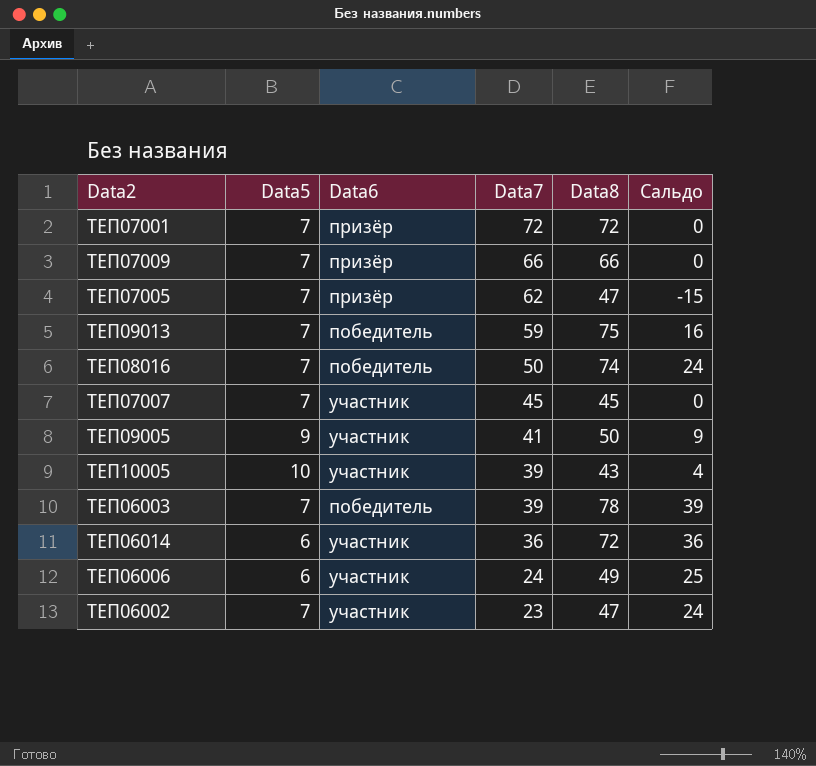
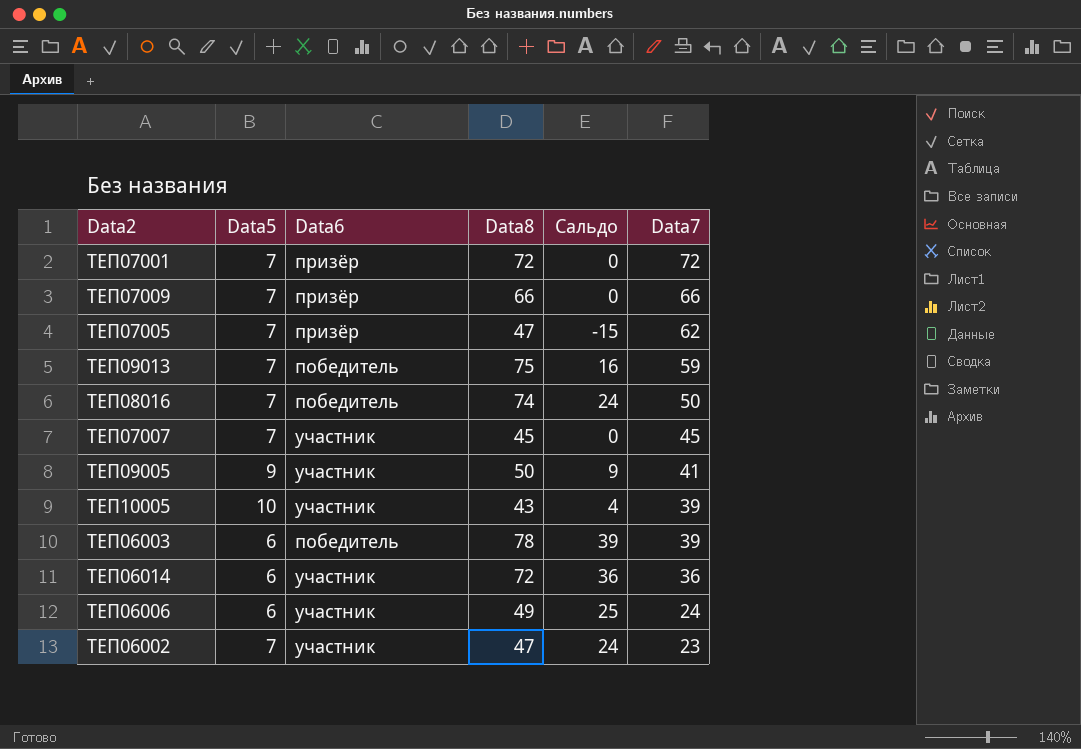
column Data7 | position: 4 -> 6
ТЕП06003 | Data5: 7 -> 6

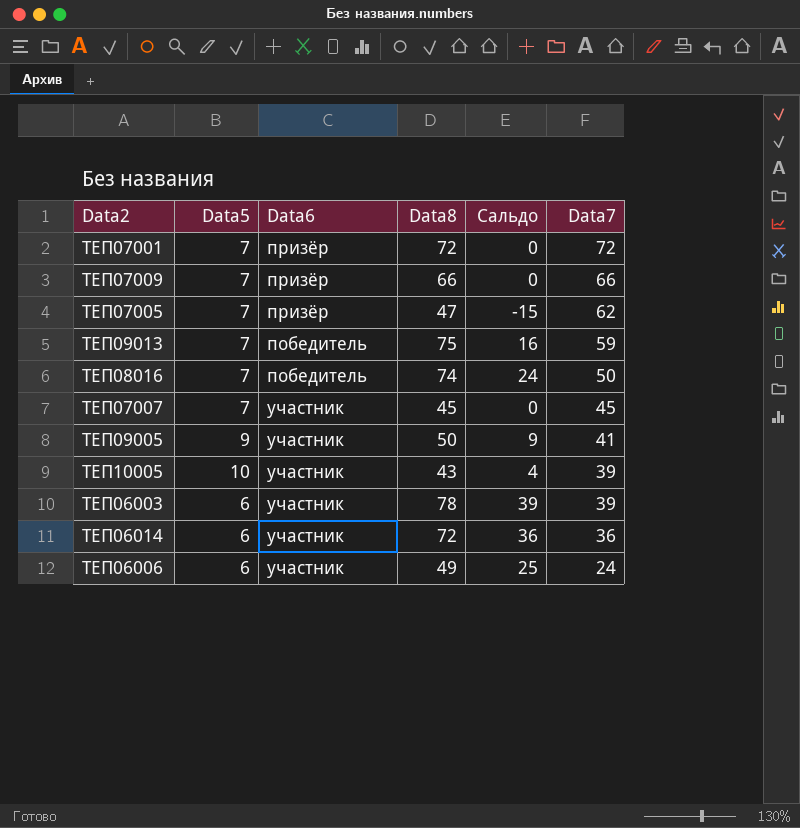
row ТЕП06002: 7 | участник | 47 | 24 | 23 -> none
ТЕП06003 | Data6: победитель -> участник

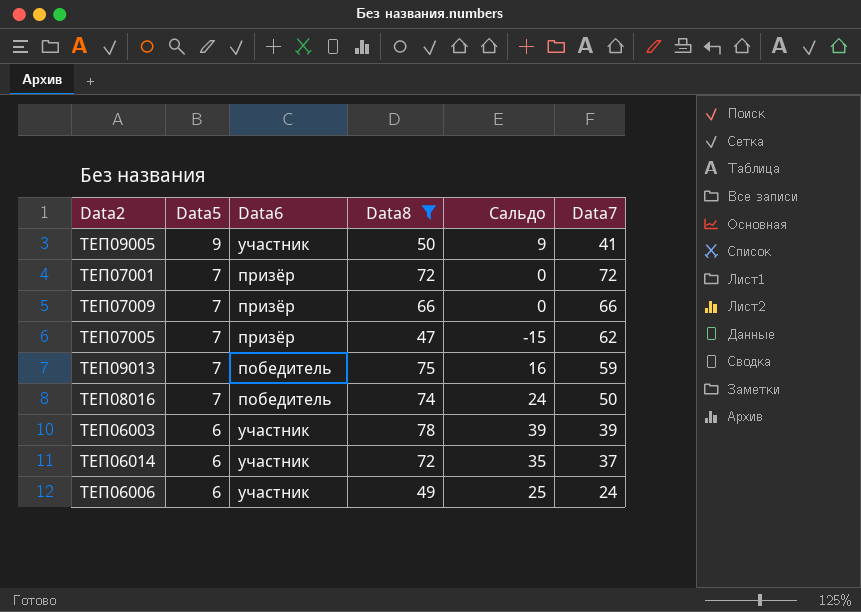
filter: none -> Data8 >= 47
row order: Data7 descending -> Data5 descending
ТЕП06014 | Сальдо: 36 -> 35
ТЕП06014 | Data7: 36 -> 37

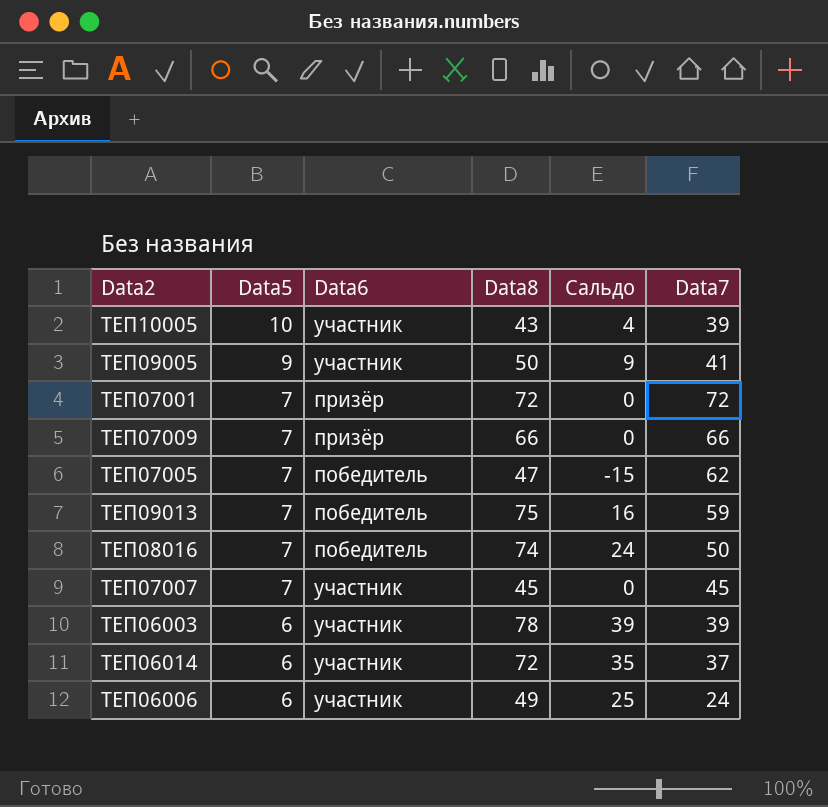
filter: Data8 >= 47 -> none
ТЕП07005 | Data6: призёр -> победитель

